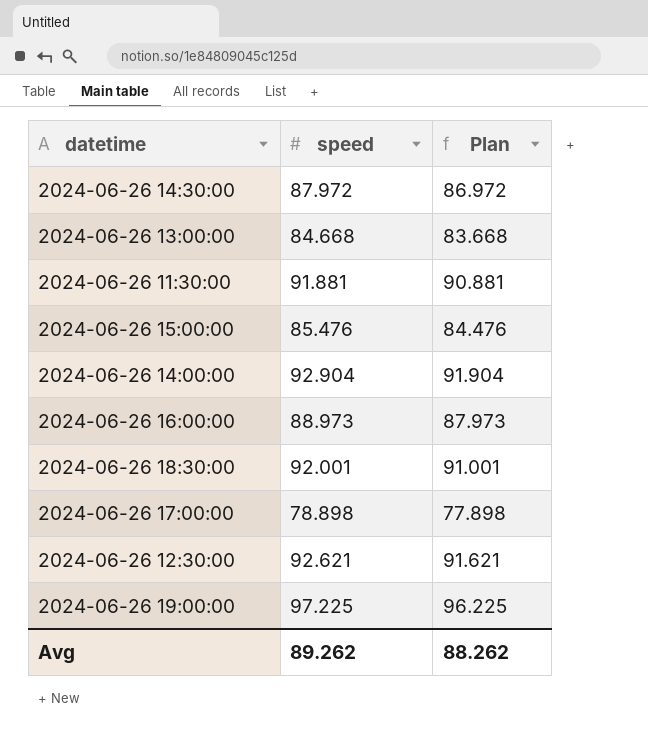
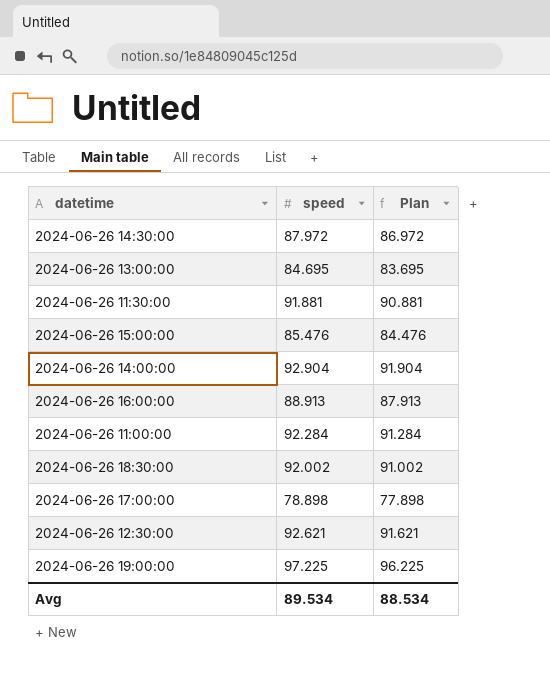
2024-06-26 13:00:00 | speed: 84.668 -> 84.695
2024-06-26 13:00:00 | Plan: 83.668 -> 83.695
2024-06-26 16:00:00 | speed: 88.973 -> 88.913
2024-06-26 16:00:00 | Plan: 87.973 -> 87.913
row 2024-06-26 11:00:00: none -> 92.284 | 91.284
2024-06-26 18:30:00 | speed: 92.001 -> 92.002
2024-06-26 18:30:00 | Plan: 91.001 -> 91.002
Avg | speed: 89.262 -> 89.534
Avg | Plan: 88.262 -> 88.534

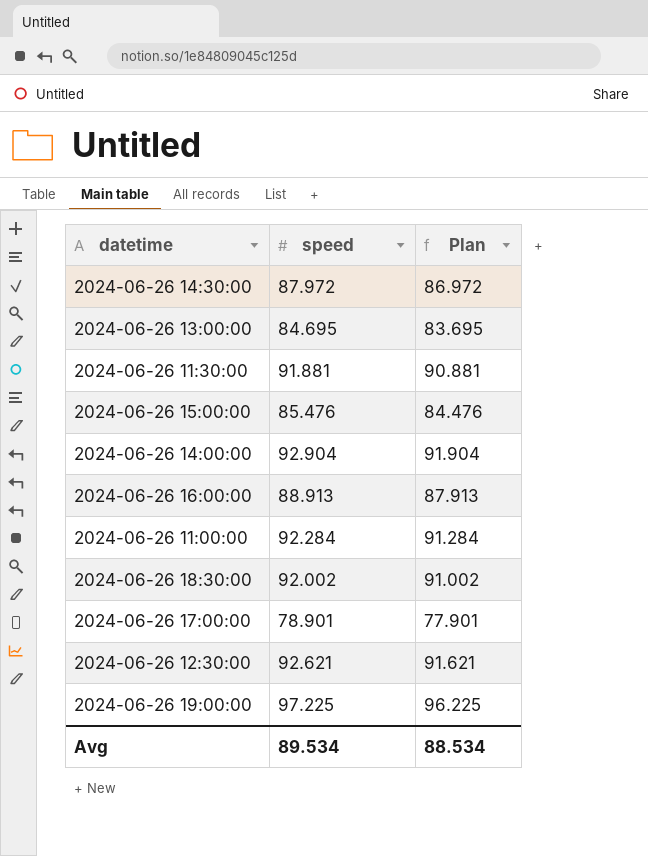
2024-06-26 17:00:00 | speed: 78.898 -> 78.901
2024-06-26 17:00:00 | Plan: 77.898 -> 77.901

